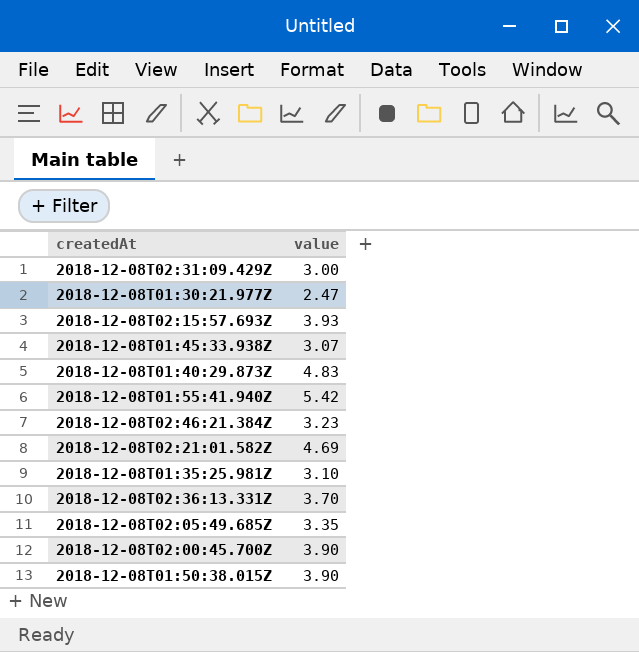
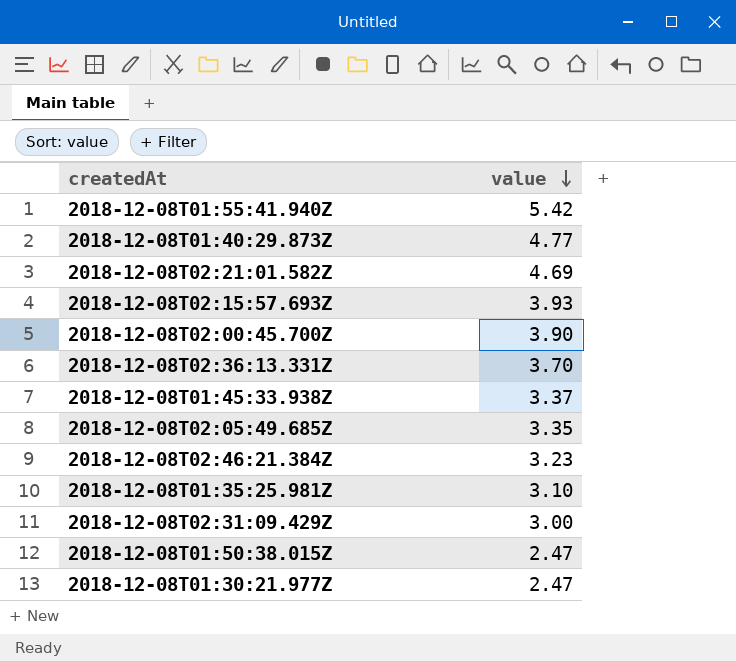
row order: none -> value descending
2018-12-08T01:40:29.873Z | value: 4.83 -> 4.77
2018-12-08T01:45:33.938Z | value: 3.07 -> 3.37
2018-12-08T01:50:38.015Z | value: 3.90 -> 2.47

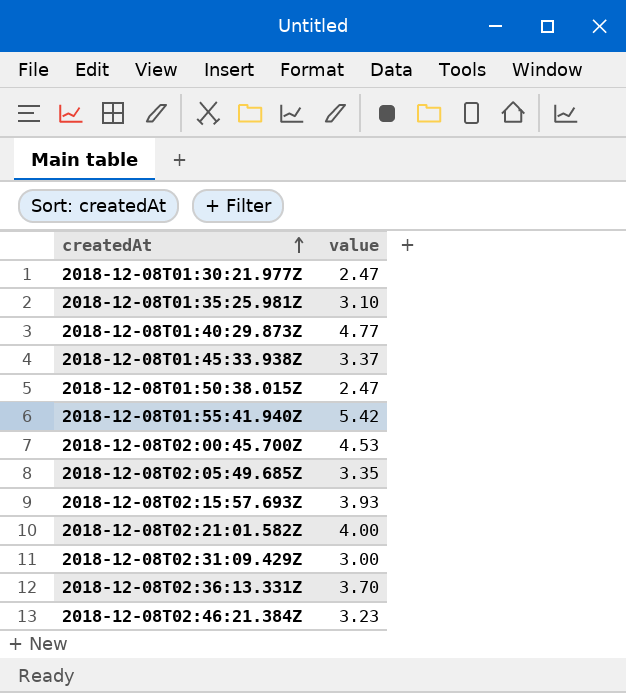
row order: value descending -> createdAt ascending
2018-12-08T02:00:45.700Z | value: 3.90 -> 4.53
2018-12-08T02:21:01.582Z | value: 4.69 -> 4.00

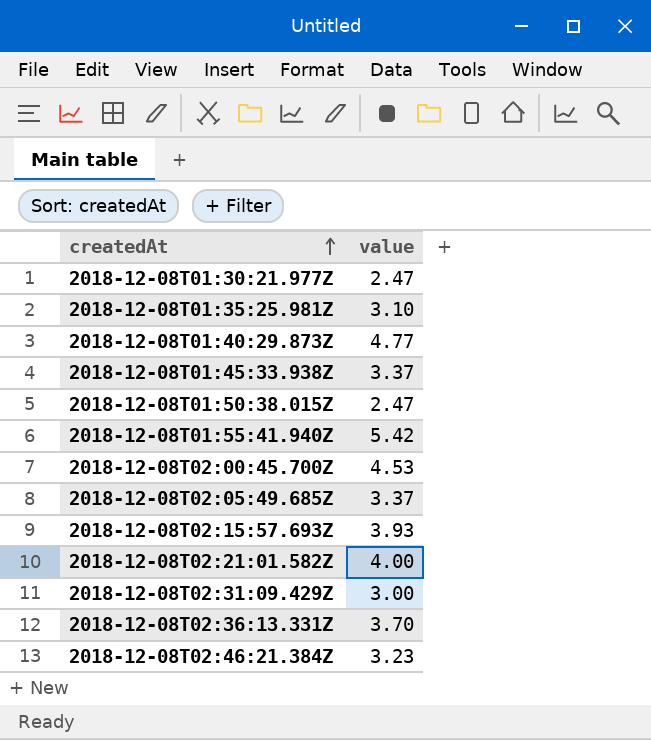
2018-12-08T02:05:49.685Z | value: 3.35 -> 3.37

